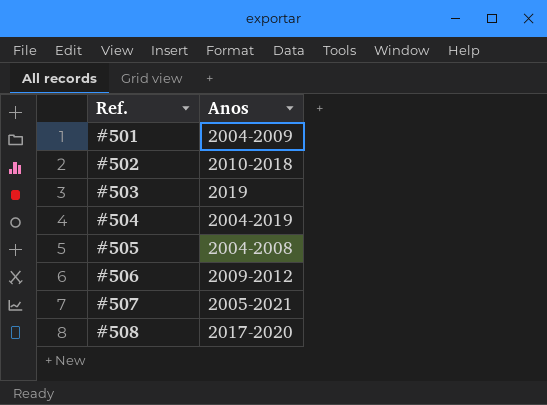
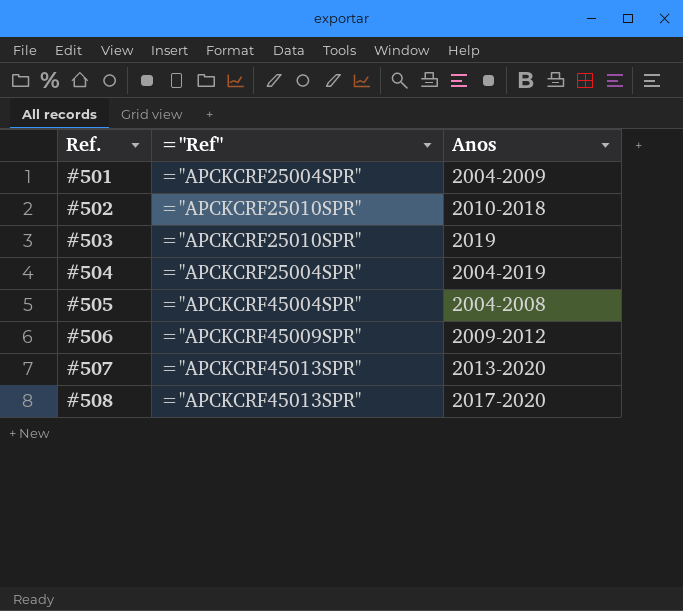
column ="Ref" | position: none -> 2
#507 | Anos: 2005-2021 -> 2013-2020

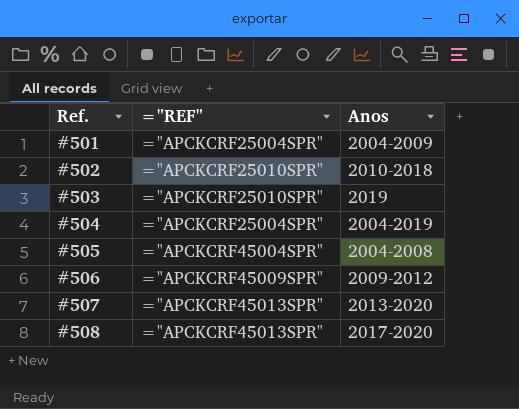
column name: ="Ref" -> ="REF"

